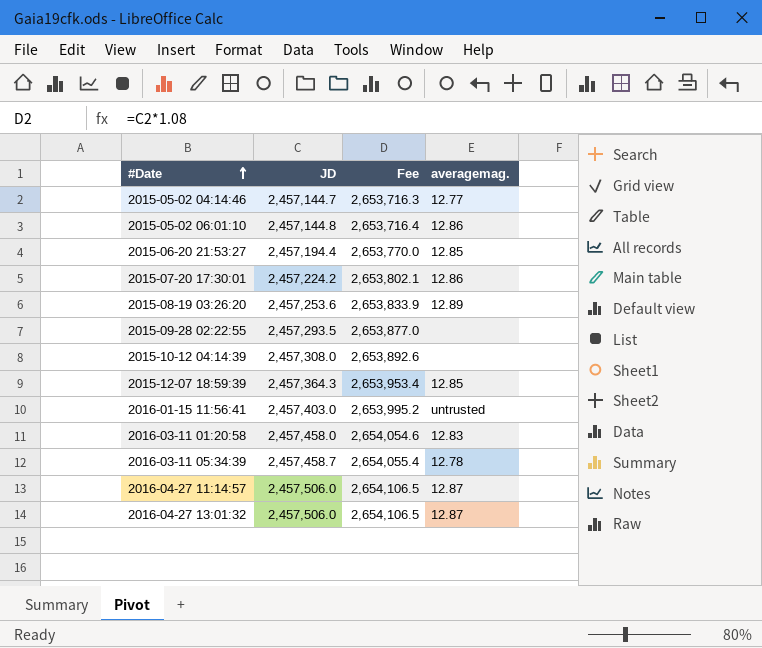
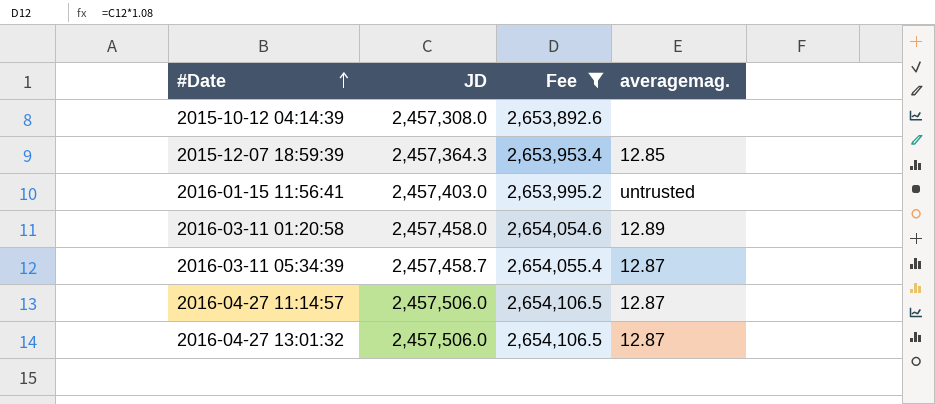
filter: none -> Fee >= 2,653,892.6
2016-03-11 01:20:58 | averagemag.: 12.83 -> 12.89
2016-03-11 05:34:39 | averagemag.: 12.78 -> 12.87

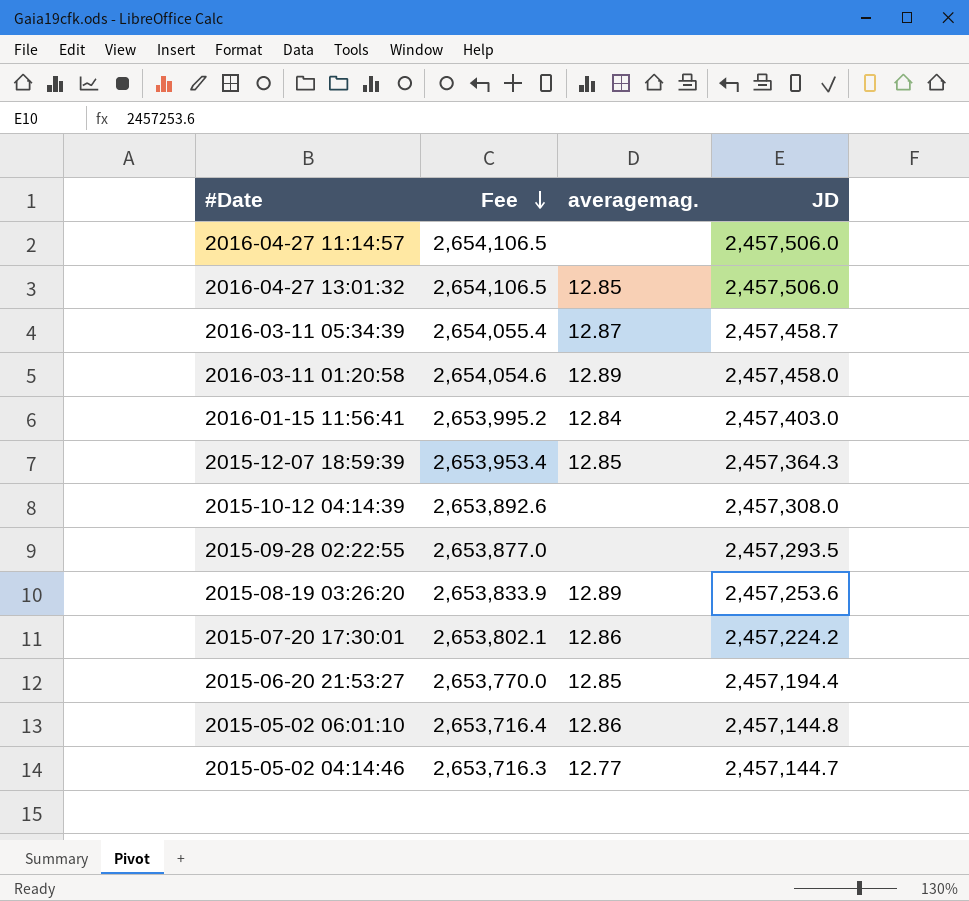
filter: Fee >= 2,653,892.6 -> none
row order: #Date ascending -> Fee descending
column JD | position: 2 -> 4
2016-04-27 11:14:57 | averagemag.: 12.87 -> none
2016-04-27 13:01:32 | averagemag.: 12.87 -> 12.85
2016-01-15 11:56:41 | averagemag.: untrusted -> 12.84

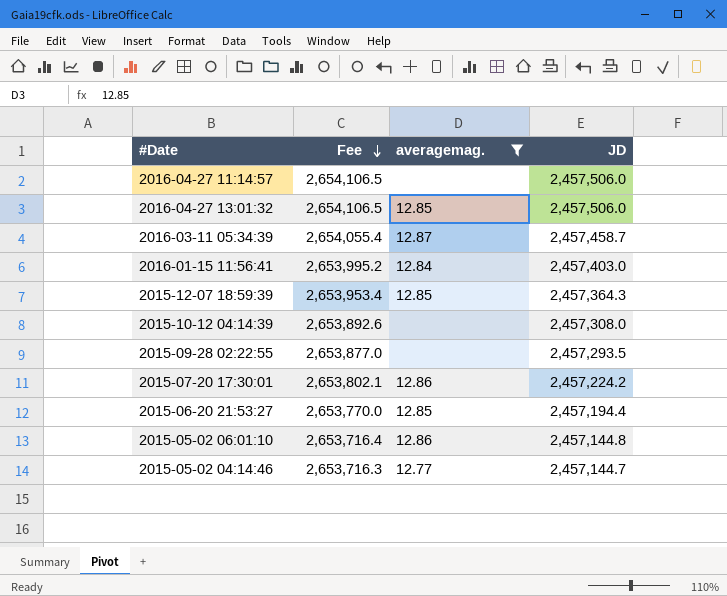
filter: none -> averagemag. != 12.89

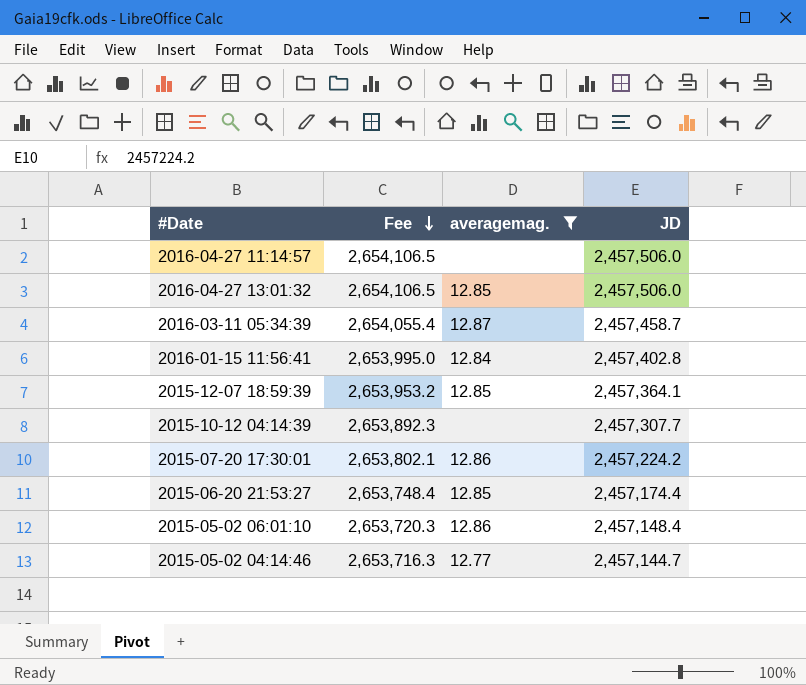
row 2015-09-28 02:22:55: 2,653,877.0 | none | 2,457,293.5 -> none
2016-01-15 11:56:41 | Fee: 2,653,995.2 -> 2,653,995.0
2016-01-15 11:56:41 | JD: 2,457,403.0 -> 2,457,402.8
2015-12-07 18:59:39 | Fee: 2,653,953.4 -> 2,653,953.2
2015-12-07 18:59:39 | JD: 2,457,364.3 -> 2,457,364.1
2015-10-12 04:14:39 | Fee: 2,653,892.6 -> 2,653,892.3
2015-10-12 04:14:39 | JD: 2,457,308.0 -> 2,457,307.7
2015-06-20 21:53:27 | Fee: 2,653,770.0 -> 2,653,748.4
2015-06-20 21:53:27 | JD: 2,457,194.4 -> 2,457,174.4
2015-05-02 06:01:10 | Fee: 2,653,716.4 -> 2,653,720.3
2015-05-02 06:01:10 | JD: 2,457,144.8 -> 2,457,148.4

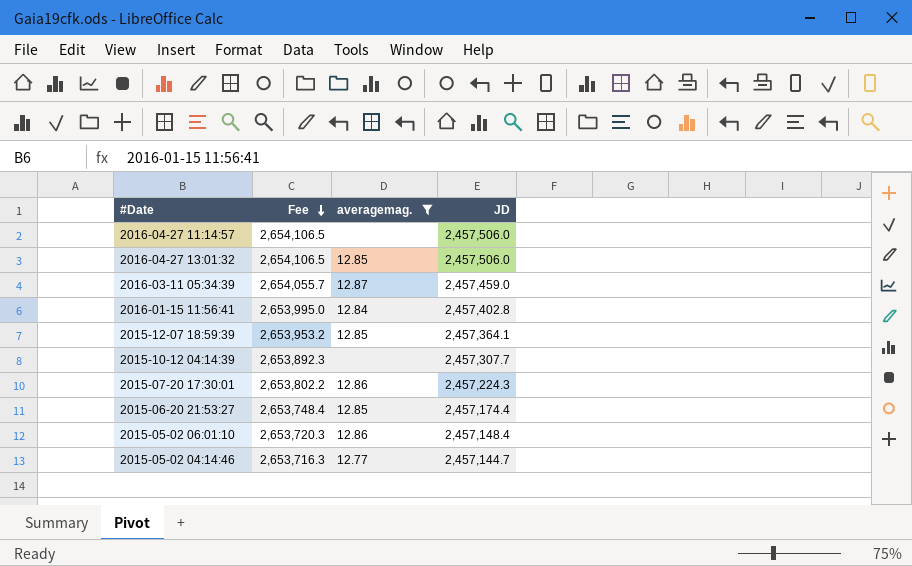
2016-03-11 05:34:39 | Fee: 2,654,055.4 -> 2,654,055.7
2016-03-11 05:34:39 | JD: 2,457,458.7 -> 2,457,459.0
2015-07-20 17:30:01 | Fee: 2,653,802.1 -> 2,653,802.2
2015-07-20 17:30:01 | JD: 2,457,224.2 -> 2,457,224.3

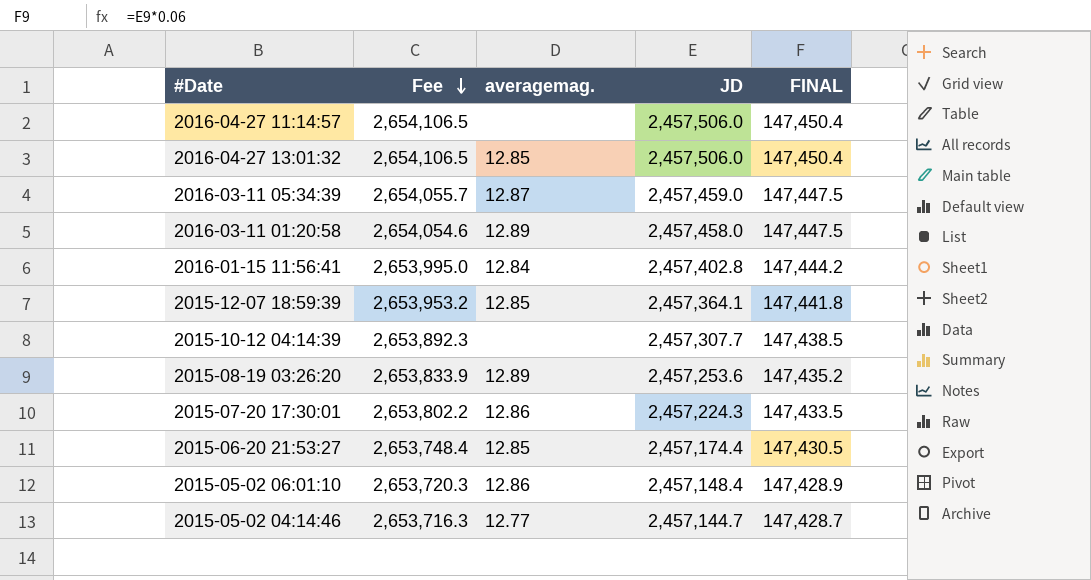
filter: averagemag. != 12.89 -> none
column FINAL | formula: none -> [JD] * 0.06

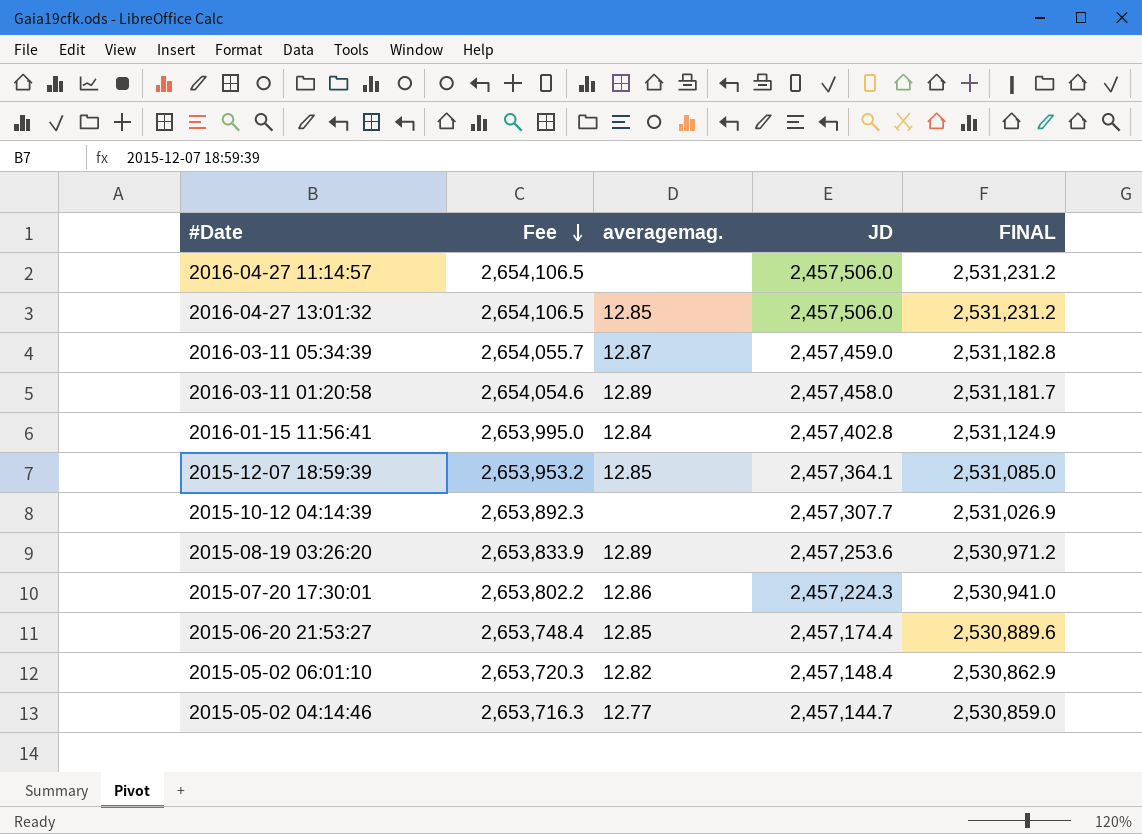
column FINAL | formula: [JD] * 0.06 -> [JD] * 1.03
2015-05-02 06:01:10 | averagemag.: 12.86 -> 12.82

